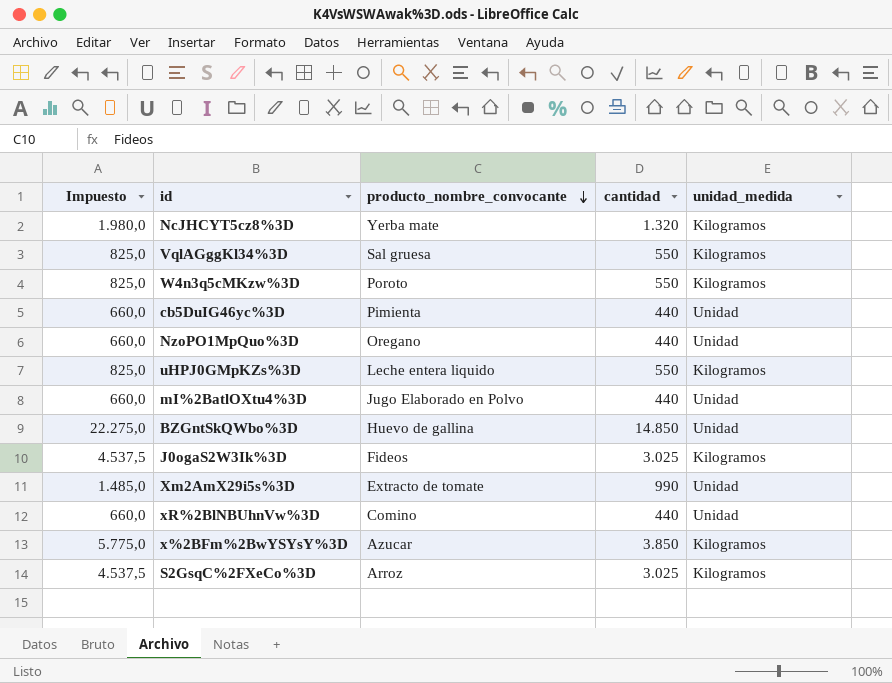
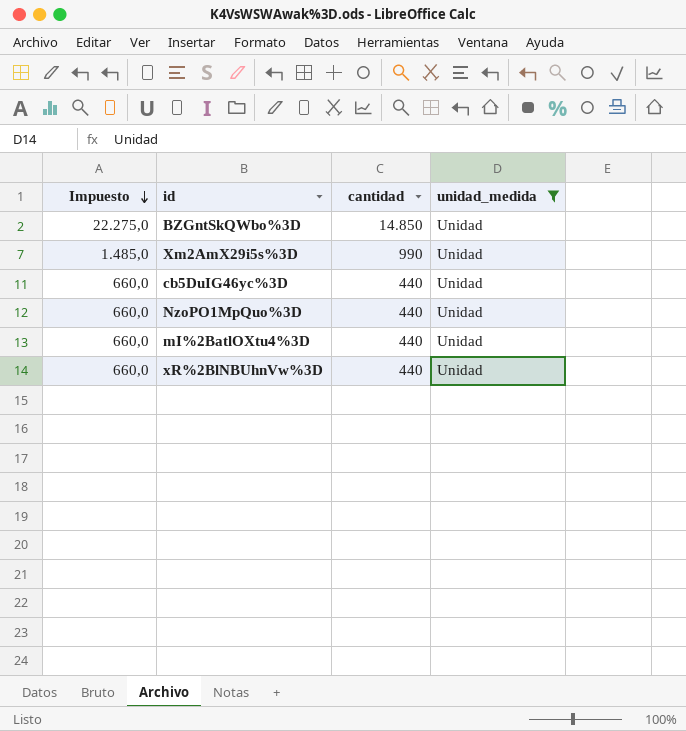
filter: none -> unidad_medida = Unidad
row order: producto_nombre_convocante descending -> Impuesto descending
column producto_nombre_convocante | position: 3 -> none

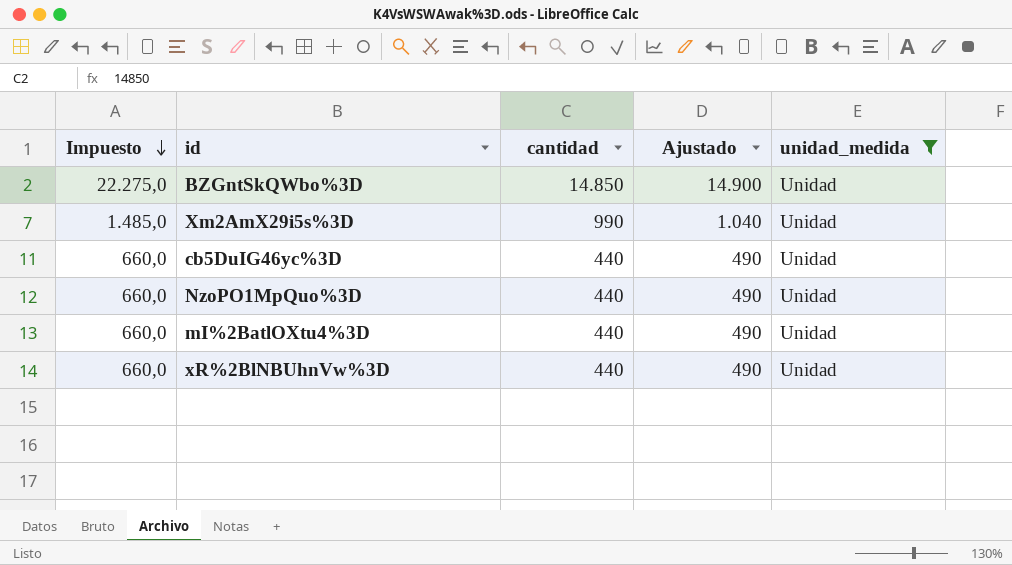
column Ajustado | formula: none -> [cantidad] + 50

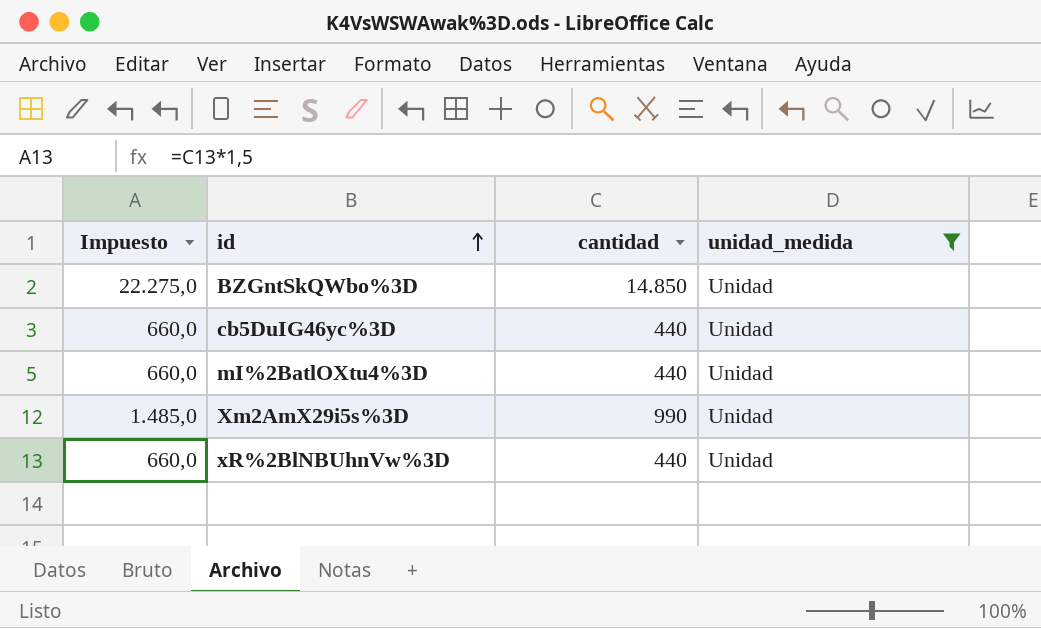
row order: Impuesto descending -> id ascending
column Ajustado | formula: [cantidad] + 50 -> none
row NzoPO1MpQuo%3D: 660,0 | 440 | 490 | Unidad -> none

